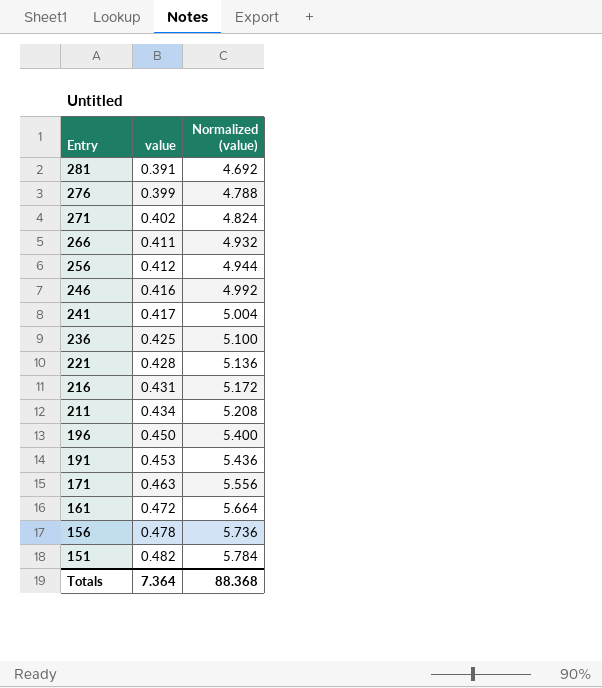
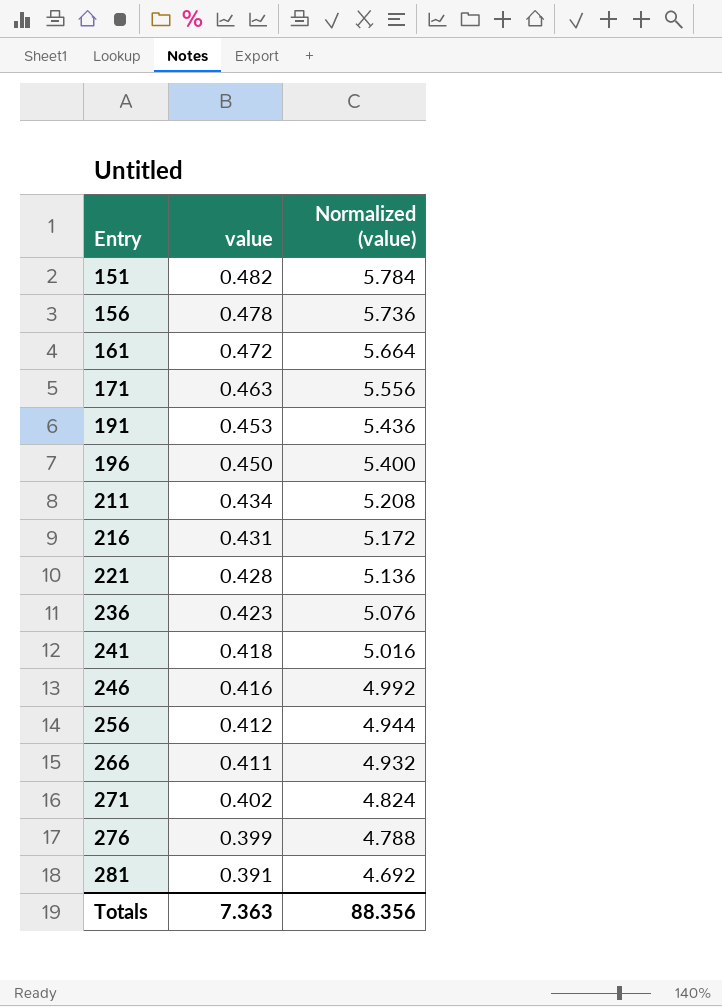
row order: Entry descending -> Entry ascending
236 | value: 0.425 -> 0.423
236 | Normalized (value): 5.100 -> 5.076
241 | value: 0.417 -> 0.418
241 | Normalized (value): 5.004 -> 5.016
Totals | value: 7.364 -> 7.363
Totals | Normalized (value): 88.368 -> 88.356

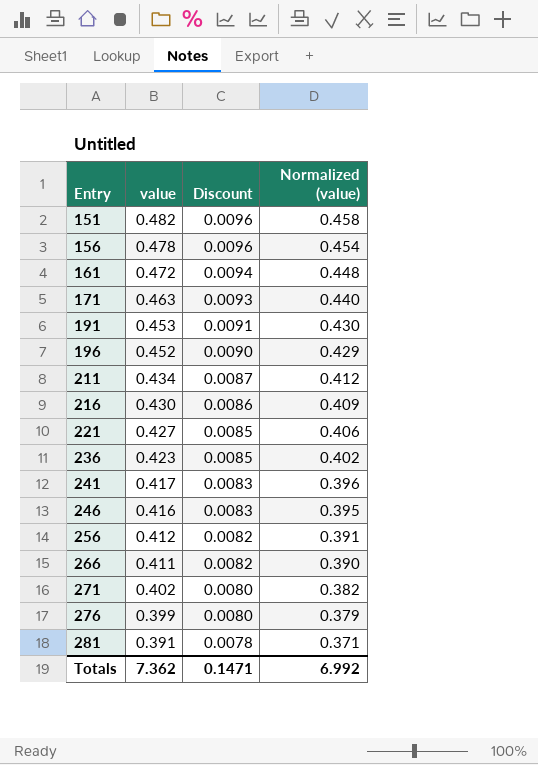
column Discount | formula: none -> [value] * 0.02
column Normalized (value) | formula: [value] * 12 -> [value] * 0.95
196 | value: 0.450 -> 0.452
216 | value: 0.431 -> 0.430
221 | value: 0.428 -> 0.427
241 | value: 0.418 -> 0.417
Totals | value: 7.363 -> 7.362
Totals | Normalized (value): 88.356 -> 6.992

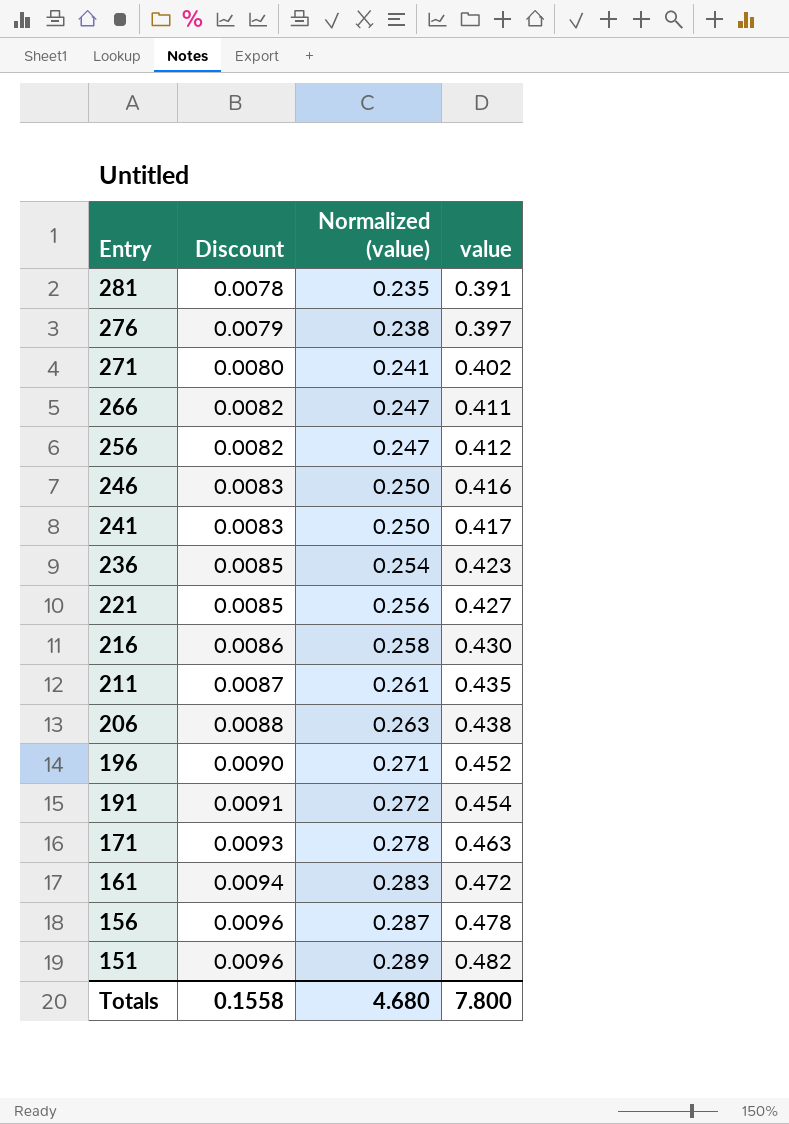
row order: Entry ascending -> Entry descending
column Normalized (value) | formula: [value] * 0.95 -> [value] * 0.6
column value | position: 2 -> 4
276 | Discount: 0.0080 -> 0.0079
276 | value: 0.399 -> 0.397
211 | value: 0.434 -> 0.435
row 206: none -> 0.0088 | 0.263 | 0.438
191 | value: 0.453 -> 0.454
Totals | Discount: 0.1471 -> 0.1558
Totals | Normalized (value): 6.992 -> 4.680
Totals | value: 7.362 -> 7.800

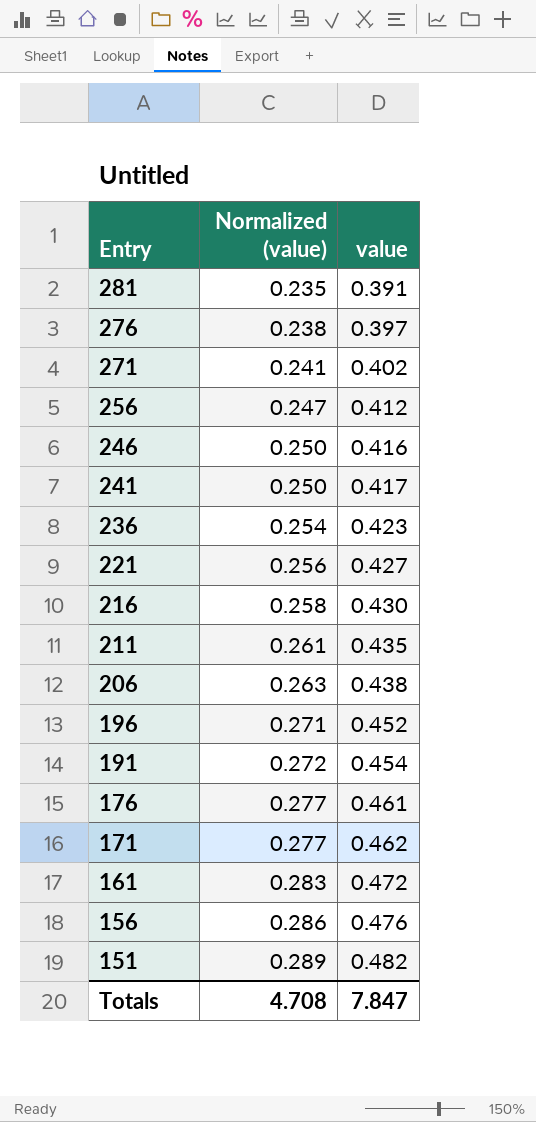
column Discount | formula: [value] * 0.02 -> none
row 266: 0.0082 | 0.247 | 0.411 -> none
row 176: none -> 0.277 | 0.461
171 | Normalized (value): 0.278 -> 0.277
171 | value: 0.463 -> 0.462
156 | Normalized (value): 0.287 -> 0.286
156 | value: 0.478 -> 0.476
Totals | Normalized (value): 4.680 -> 4.708
Totals | value: 7.800 -> 7.847

